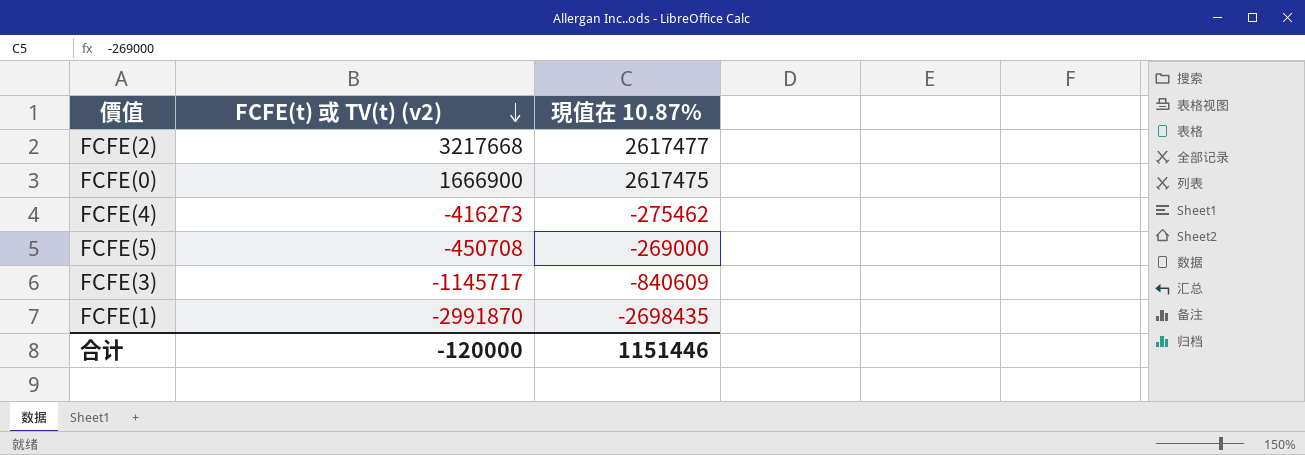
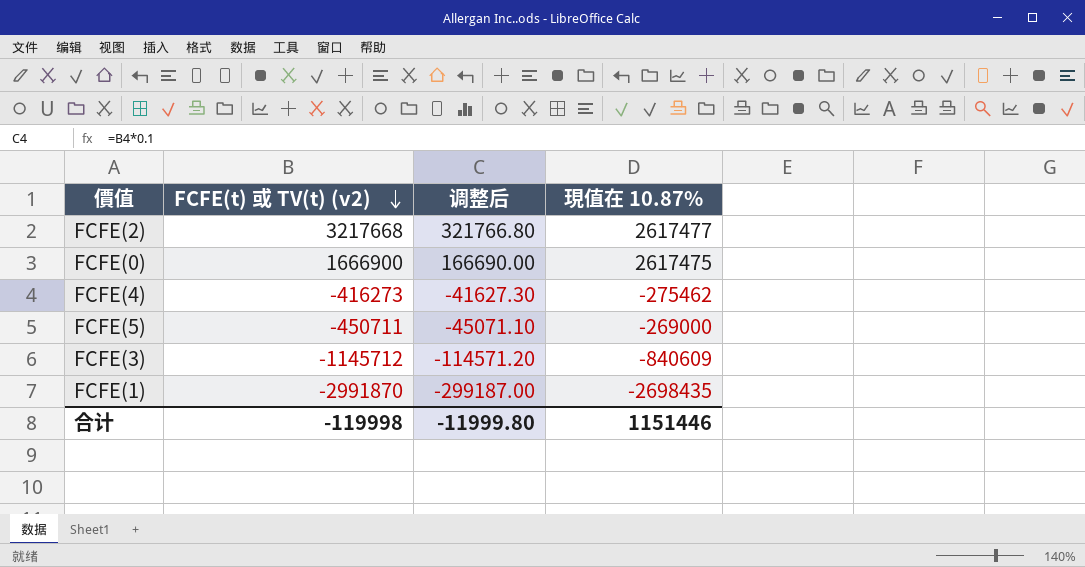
column 调整后 | formula: none -> [FCFE(t) 或 TV(t) (v2)] * 0.1
FCFE(5) | FCFE(t) 或 TV(t) (v2): -450708 -> -450711
FCFE(3) | FCFE(t) 或 TV(t) (v2): -1145717 -> -1145712
合计 | FCFE(t) 或 TV(t) (v2): -120000 -> -119998

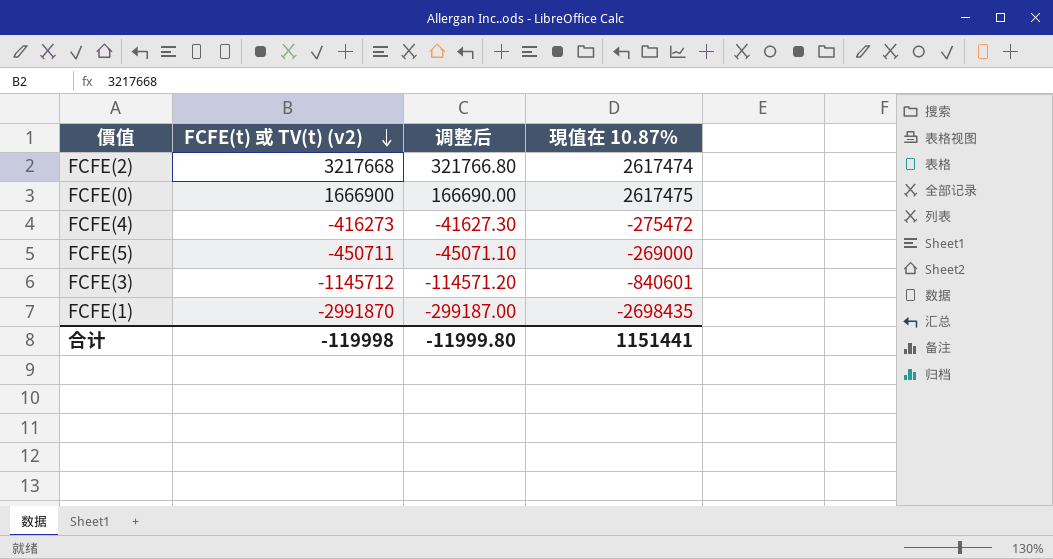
FCFE(2) | 現值在 10.87%: 2617477 -> 2617474
FCFE(4) | 現值在 10.87%: -275462 -> -275472
FCFE(3) | 現值在 10.87%: -840609 -> -840601
合计 | 現值在 10.87%: 1151446 -> 1151441

